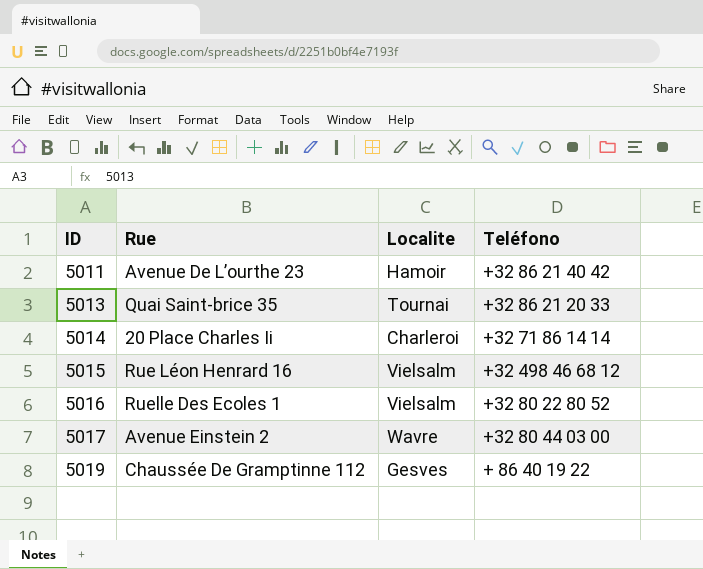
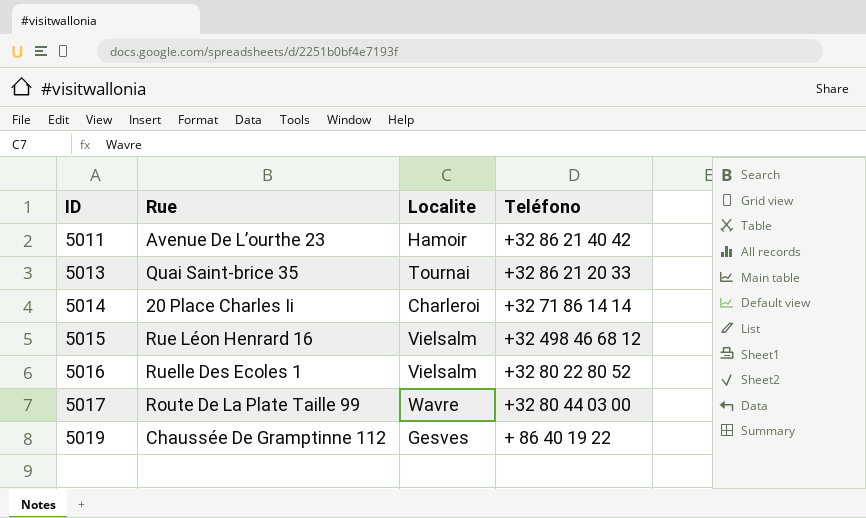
5017 | Rue: Avenue Einstein 2 -> Route De La Plate Taille 99

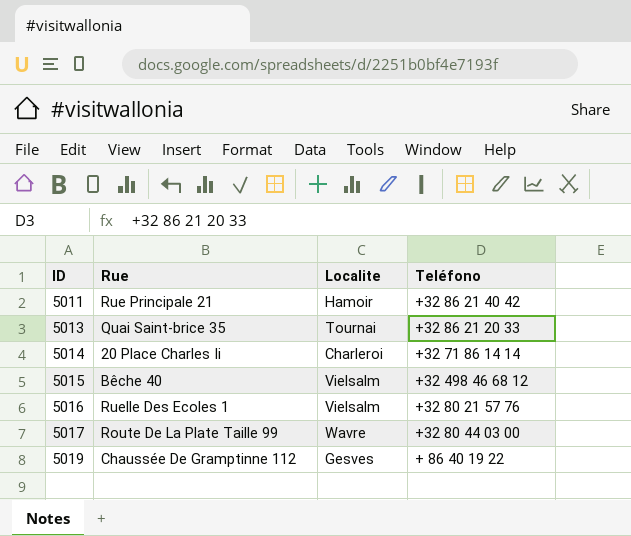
5011 | Rue: Avenue De L’ourthe 23 -> Rue Principale 21
5015 | Rue: Rue Léon Henrard 16 -> Bêche 40
5016 | Teléfono: +32 80 22 80 52 -> +32 80 21 57 76

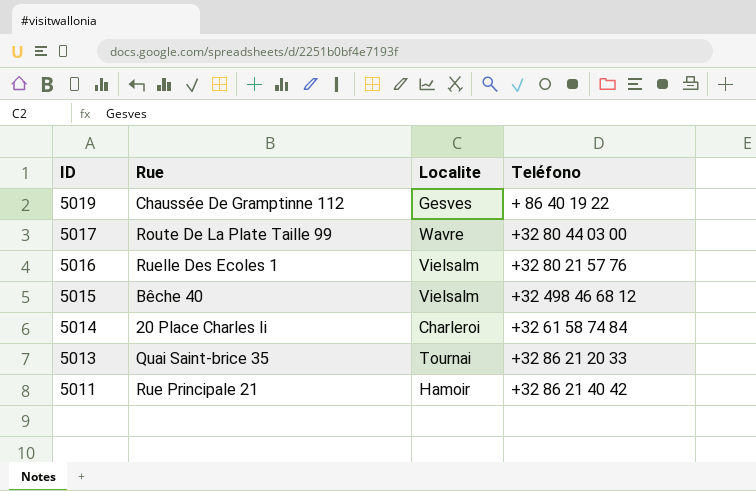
row order: ID ascending -> ID descending
5014 | Teléfono: +32 71 86 14 14 -> +32 61 58 74 84

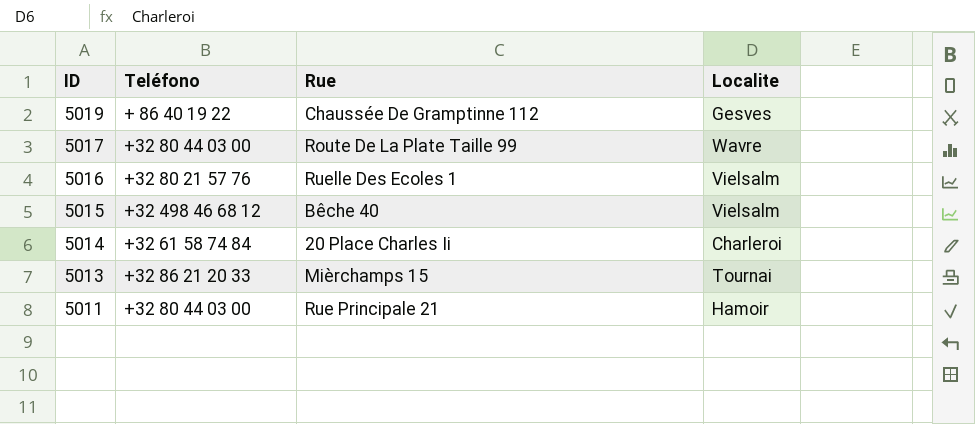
column Teléfono | position: 4 -> 2
5013 | Rue: Quai Saint-brice 35 -> Mièrchamps 15
5011 | Teléfono: +32 86 21 40 42 -> +32 80 44 03 00

